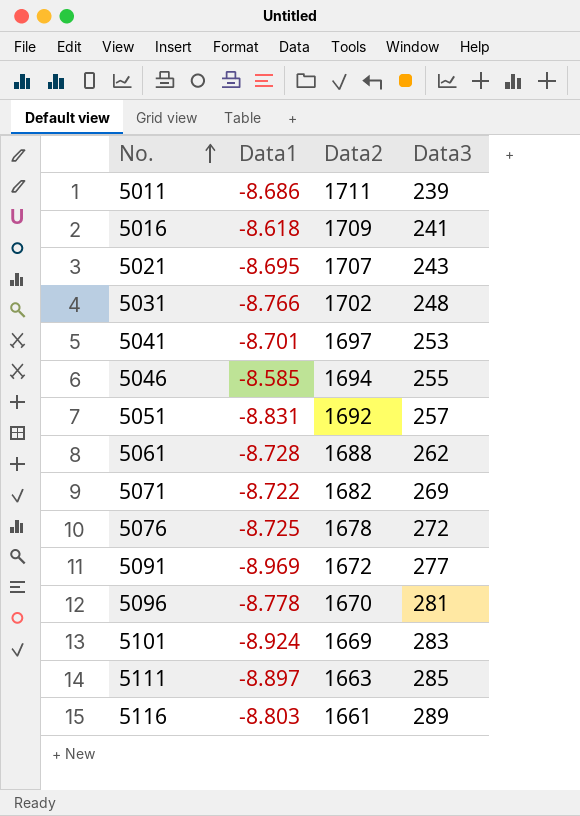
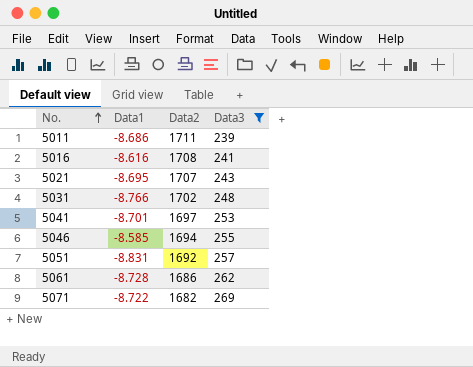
filter: none -> Data3 <= 269
5016 | Data1: -8.618 -> -8.616
5016 | Data2: 1709 -> 1708
5061 | Data2: 1688 -> 1686

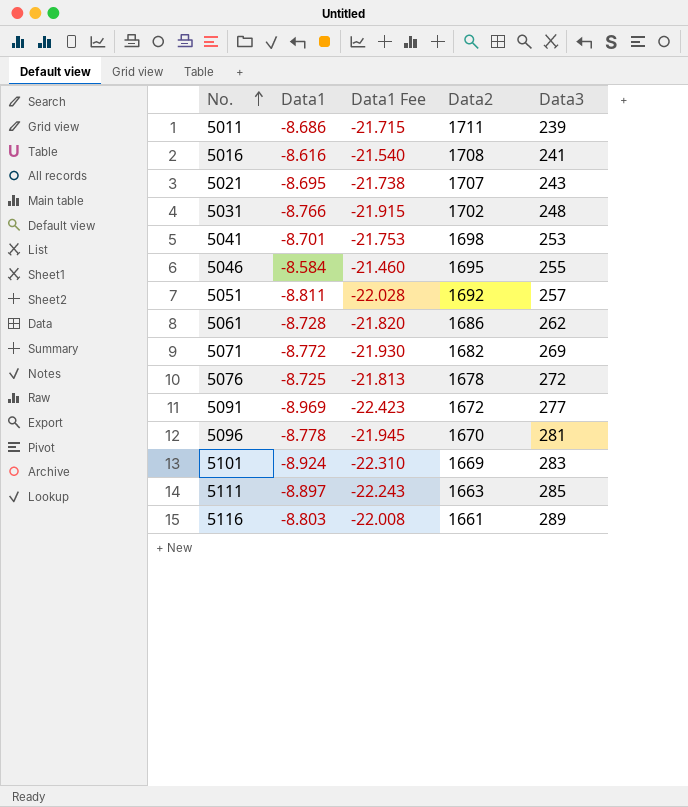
filter: Data3 <= 269 -> none
column Data1 Fee | formula: none -> [Data1] * 2.5
5041 | Data2: 1697 -> 1698
5046 | Data1: -8.585 -> -8.584
5046 | Data2: 1694 -> 1695
5051 | Data1: -8.831 -> -8.811
5071 | Data1: -8.722 -> -8.772

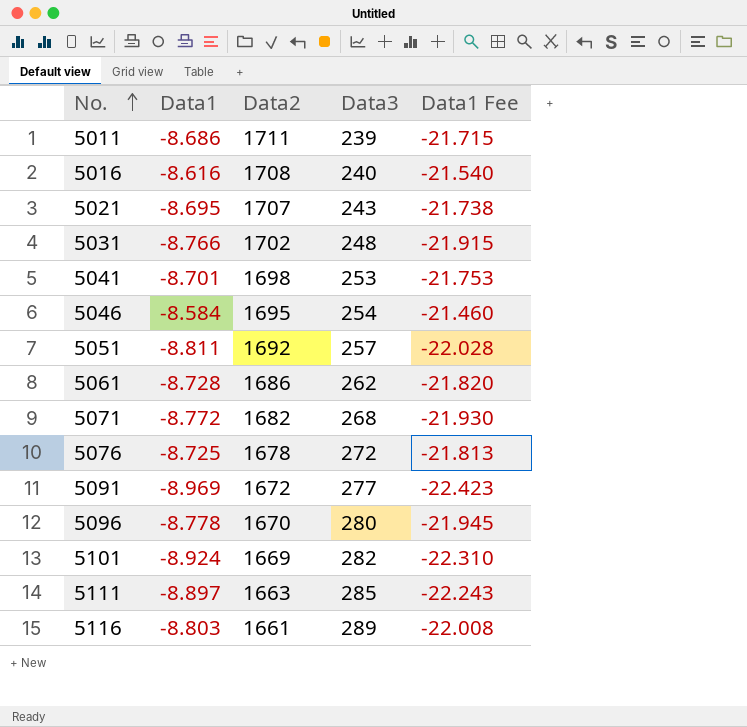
column Data1 Fee | position: 3 -> 5
5016 | Data3: 241 -> 240
5046 | Data3: 255 -> 254
5071 | Data3: 269 -> 268
5096 | Data3: 281 -> 280
5101 | Data3: 283 -> 282

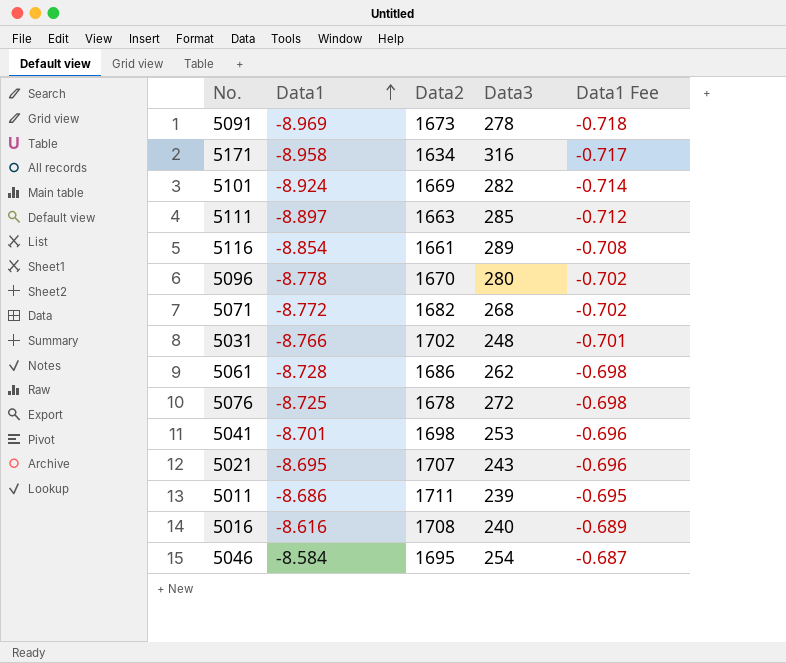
row order: No. ascending -> Data1 ascending
column Data1 Fee | formula: [Data1] * 2.5 -> [Data1] * 0.08
row 5051: -8.811 | 1692 | 257 | -22.028 -> none
5091 | Data2: 1672 -> 1673
5091 | Data3: 277 -> 278
row 5171: none -> -8.958 | 1634 | 316 | -0.717
5116 | Data1: -8.803 -> -8.854

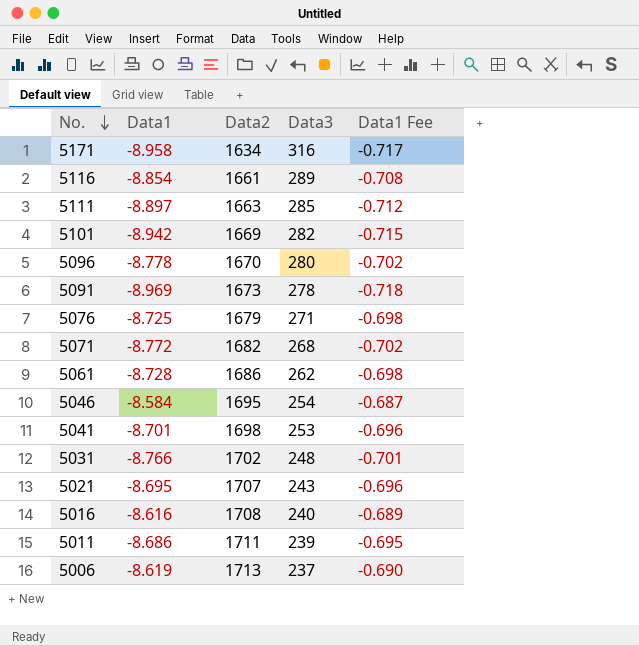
row order: Data1 ascending -> No. descending
5101 | Data1: -8.924 -> -8.942
5101 | Data1 Fee: -0.714 -> -0.715
5076 | Data2: 1678 -> 1679
5076 | Data3: 272 -> 271
row 5006: none -> -8.619 | 1713 | 237 | -0.690

